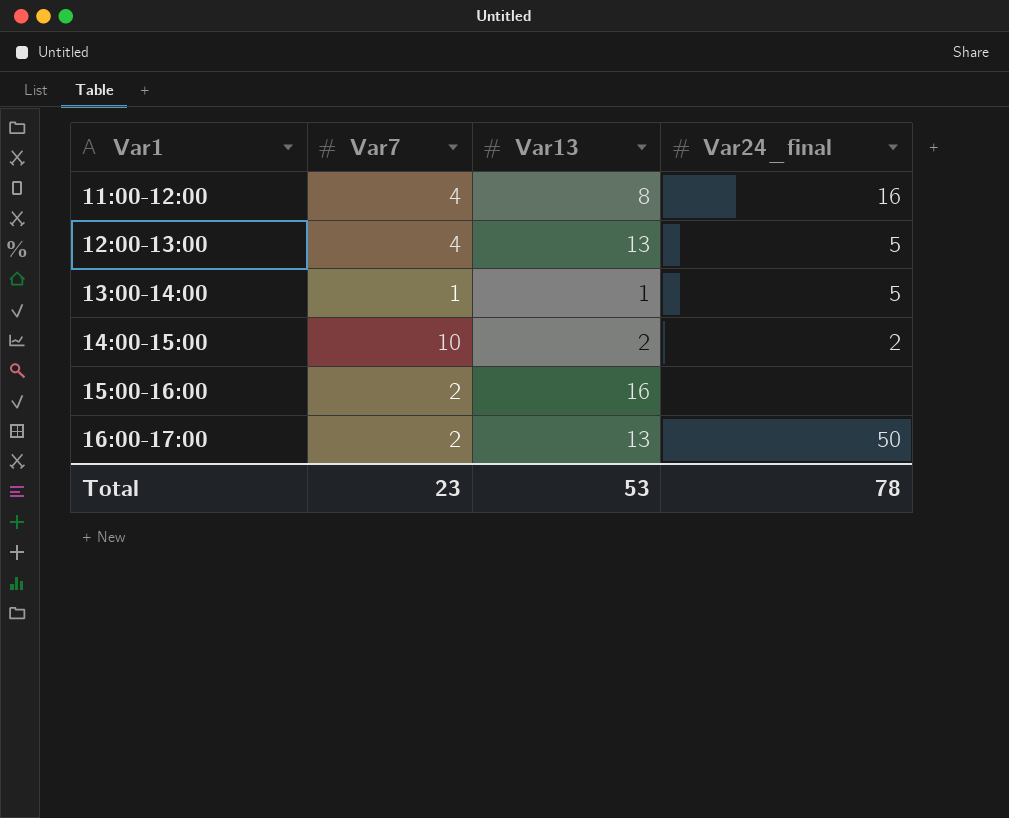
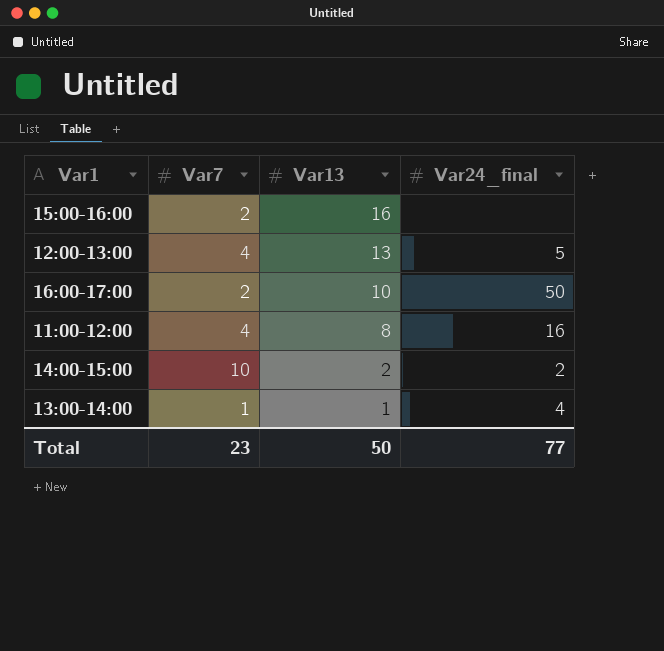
row order: Var1 ascending -> Var13 descending
16:00-17:00 | Var13: 13 -> 10
13:00-14:00 | Var24_final: 5 -> 4
Total | Var13: 53 -> 50
Total | Var24_final: 78 -> 77

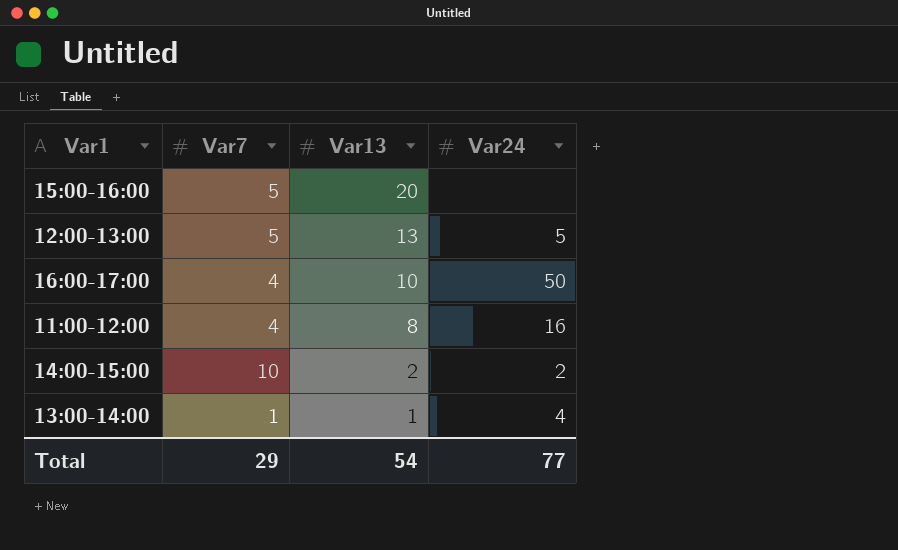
column name: Var24_final -> Var24
15:00-16:00 | Var7: 2 -> 5
15:00-16:00 | Var13: 16 -> 20
12:00-13:00 | Var7: 4 -> 5
16:00-17:00 | Var7: 2 -> 4
Total | Var7: 23 -> 29
Total | Var13: 50 -> 54

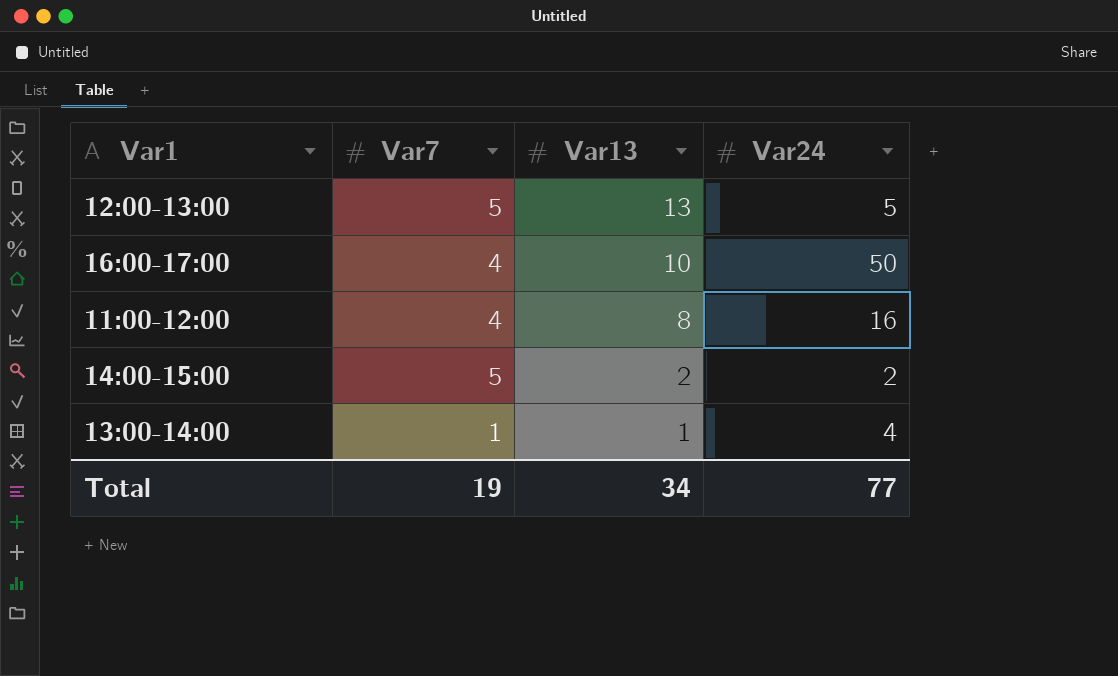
row 15:00-16:00: 5 | 20 | none -> none
14:00-15:00 | Var7: 10 -> 5
Total | Var7: 29 -> 19
Total | Var13: 54 -> 34

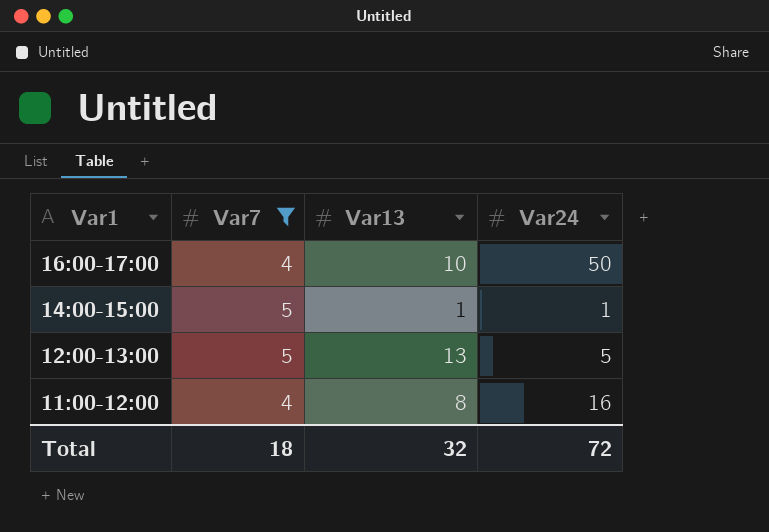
filter: none -> Var7 != 1
row order: Var13 descending -> Var1 descending
14:00-15:00 | Var13: 2 -> 1
14:00-15:00 | Var24: 2 -> 1
Total | Var7: 19 -> 18
Total | Var13: 34 -> 32
Total | Var24: 77 -> 72

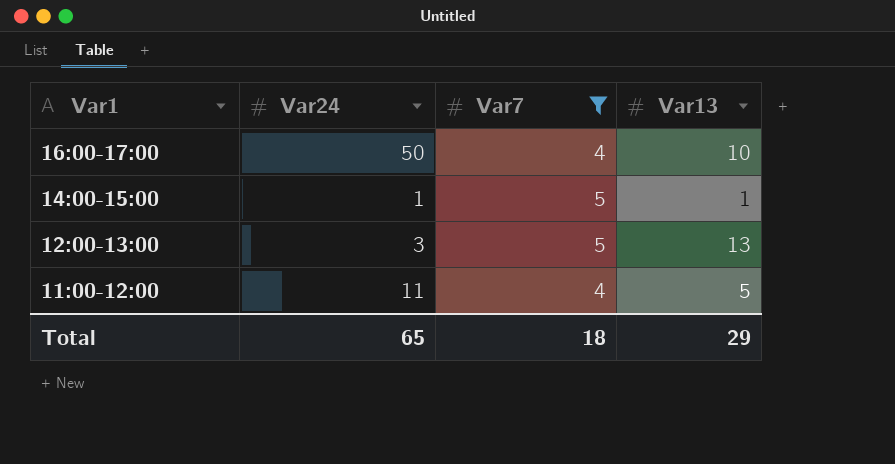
column Var24 | position: 4 -> 2
12:00-13:00 | Var24: 5 -> 3
11:00-12:00 | Var24: 16 -> 11
11:00-12:00 | Var13: 8 -> 5
Total | Var24: 72 -> 65
Total | Var13: 32 -> 29

